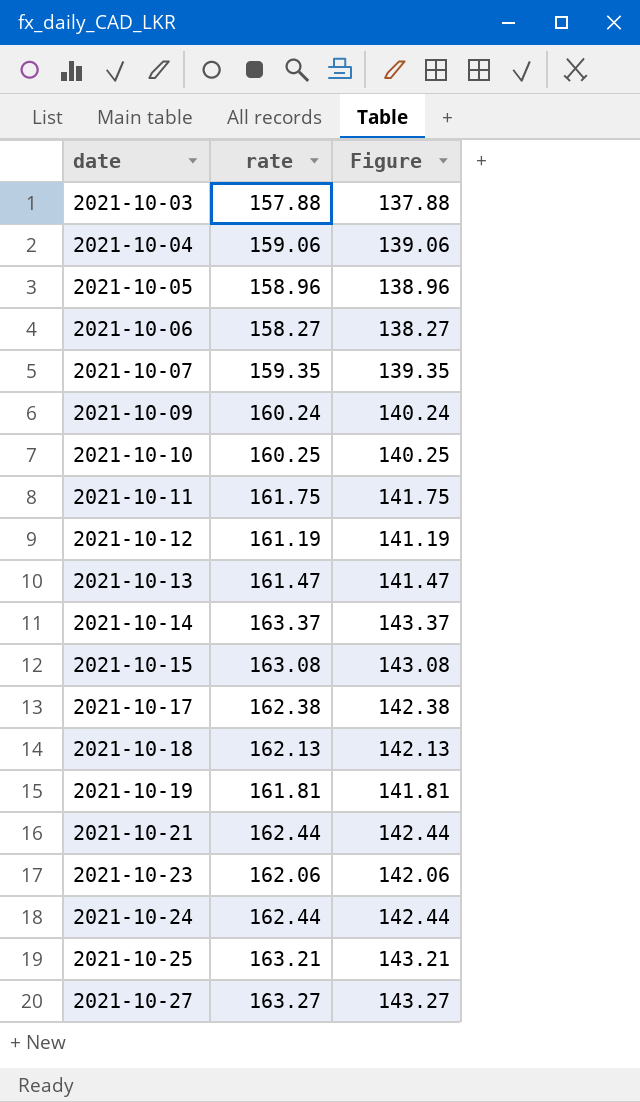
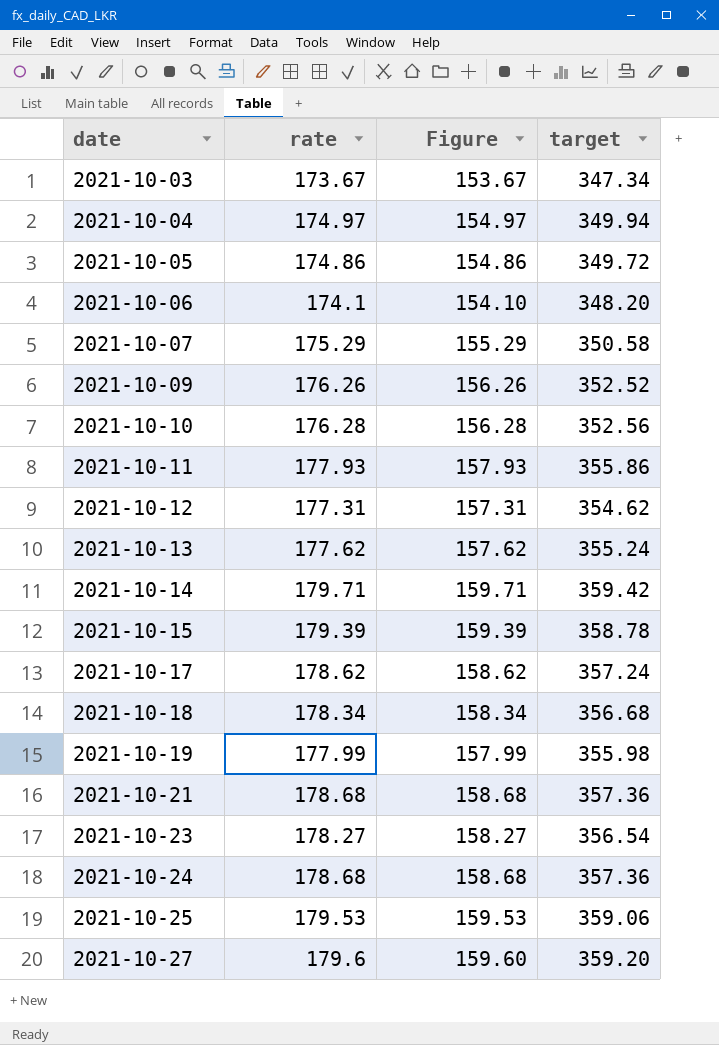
column target | formula: none -> [rate] * 2
2021-10-03 | rate: 157.88 -> 173.67
2021-10-03 | Figure: 137.88 -> 153.67
2021-10-04 | rate: 159.06 -> 174.97
2021-10-04 | Figure: 139.06 -> 154.97
2021-10-05 | rate: 158.96 -> 174.86
2021-10-05 | Figure: 138.96 -> 154.86
2021-10-06 | rate: 158.27 -> 174.1
2021-10-06 | Figure: 138.27 -> 154.10
2021-10-07 | rate: 159.35 -> 175.29
2021-10-07 | Figure: 139.35 -> 155.29
2021-10-09 | rate: 160.24 -> 176.26
2021-10-09 | Figure: 140.24 -> 156.26
2021-10-10 | rate: 160.25 -> 176.28
2021-10-10 | Figure: 140.25 -> 156.28
2021-10-11 | rate: 161.75 -> 177.93
2021-10-11 | Figure: 141.75 -> 157.93
2021-10-12 | rate: 161.19 -> 177.31
2021-10-12 | Figure: 141.19 -> 157.31
2021-10-13 | rate: 161.47 -> 177.62
2021-10-13 | Figure: 141.47 -> 157.62
2021-10-14 | rate: 163.37 -> 179.71
2021-10-14 | Figure: 143.37 -> 159.71
2021-10-15 | rate: 163.08 -> 179.39
2021-10-15 | Figure: 143.08 -> 159.39
2021-10-17 | rate: 162.38 -> 178.62
2021-10-17 | Figure: 142.38 -> 158.62
2021-10-18 | rate: 162.13 -> 178.34
2021-10-18 | Figure: 142.13 -> 158.34
2021-10-19 | rate: 161.81 -> 177.99
2021-10-19 | Figure: 141.81 -> 157.99
2021-10-21 | rate: 162.44 -> 178.68
2021-10-21 | Figure: 142.44 -> 158.68
2021-10-23 | rate: 162.06 -> 178.27
2021-10-23 | Figure: 142.06 -> 158.27
2021-10-24 | rate: 162.44 -> 178.68
2021-10-24 | Figure: 142.44 -> 158.68
2021-10-25 | rate: 163.21 -> 179.53
2021-10-25 | Figure: 143.21 -> 159.53
2021-10-27 | rate: 163.27 -> 179.6
2021-10-27 | Figure: 143.27 -> 159.60

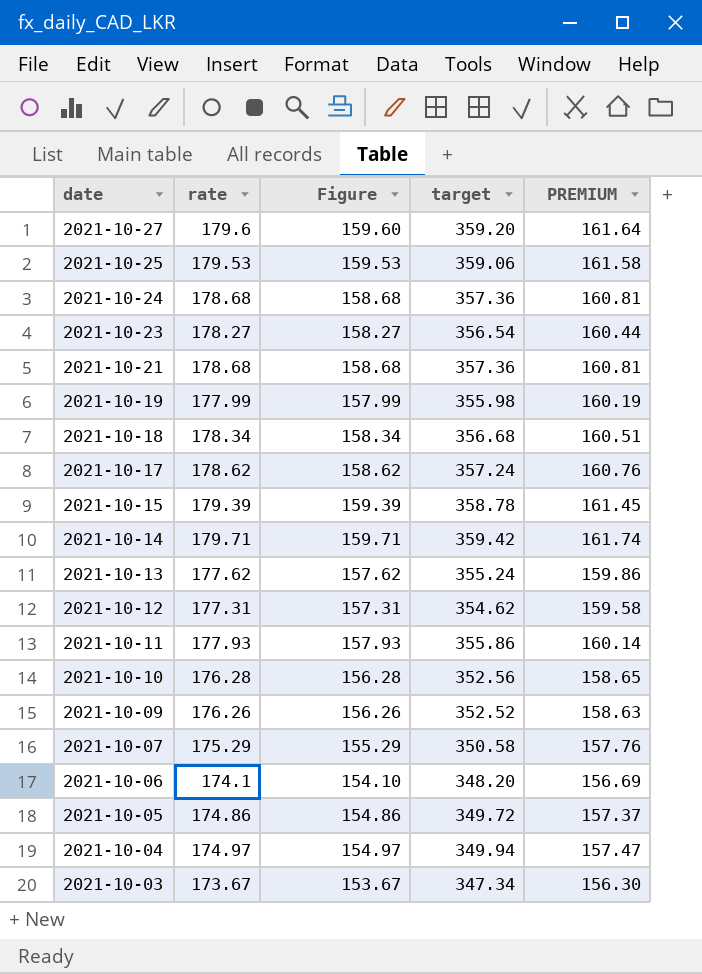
row order: date ascending -> date descending
column PREMIUM | formula: none -> [rate] * 0.9

